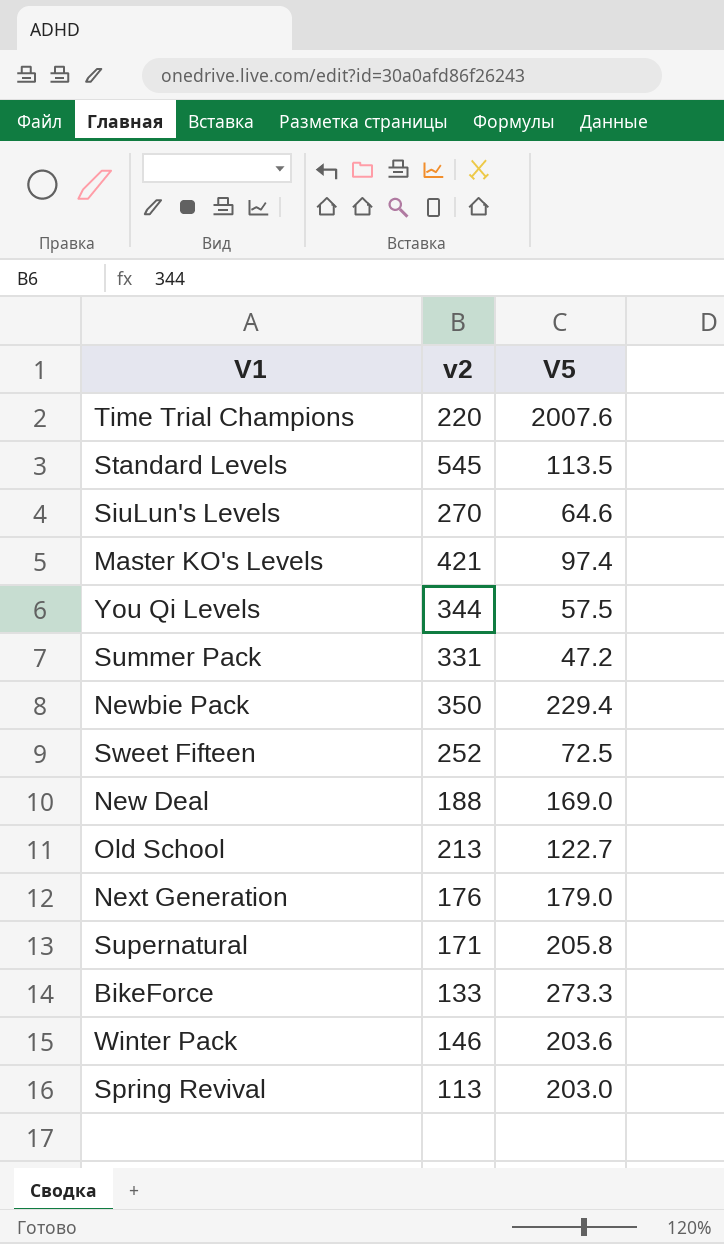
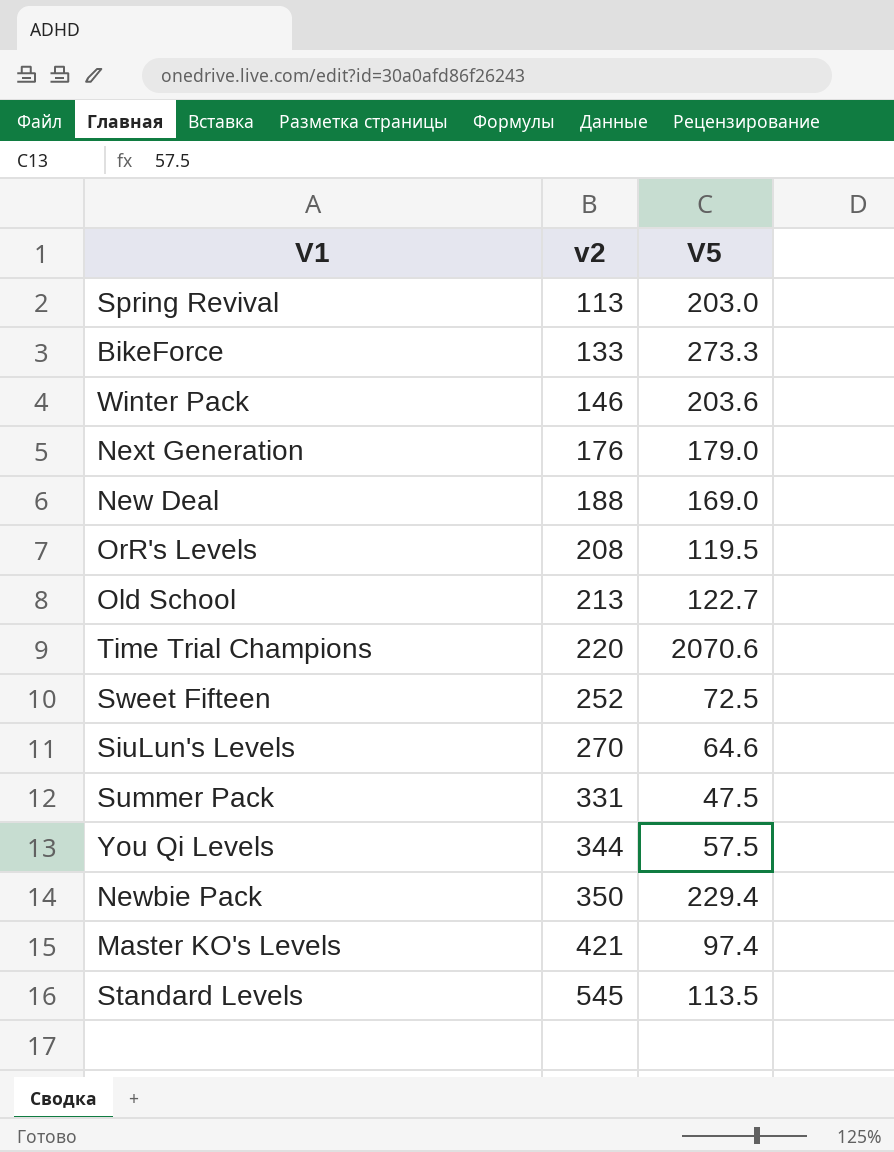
row order: none -> v2 ascending
row Supernatural: 171 | 205.8 -> none
row OrR's Levels: none -> 208 | 119.5
Time Trial Champions | V5: 2007.6 -> 2070.6
Summer Pack | V5: 47.2 -> 47.5

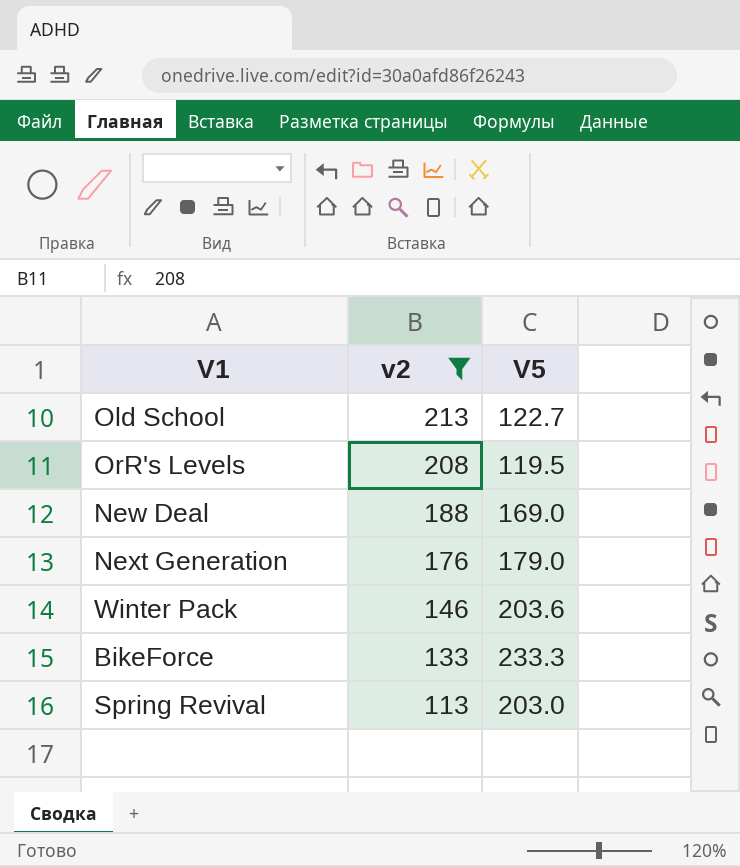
filter: none -> v2 <= 213
row order: v2 ascending -> v2 descending
BikeForce | V5: 273.3 -> 233.3

